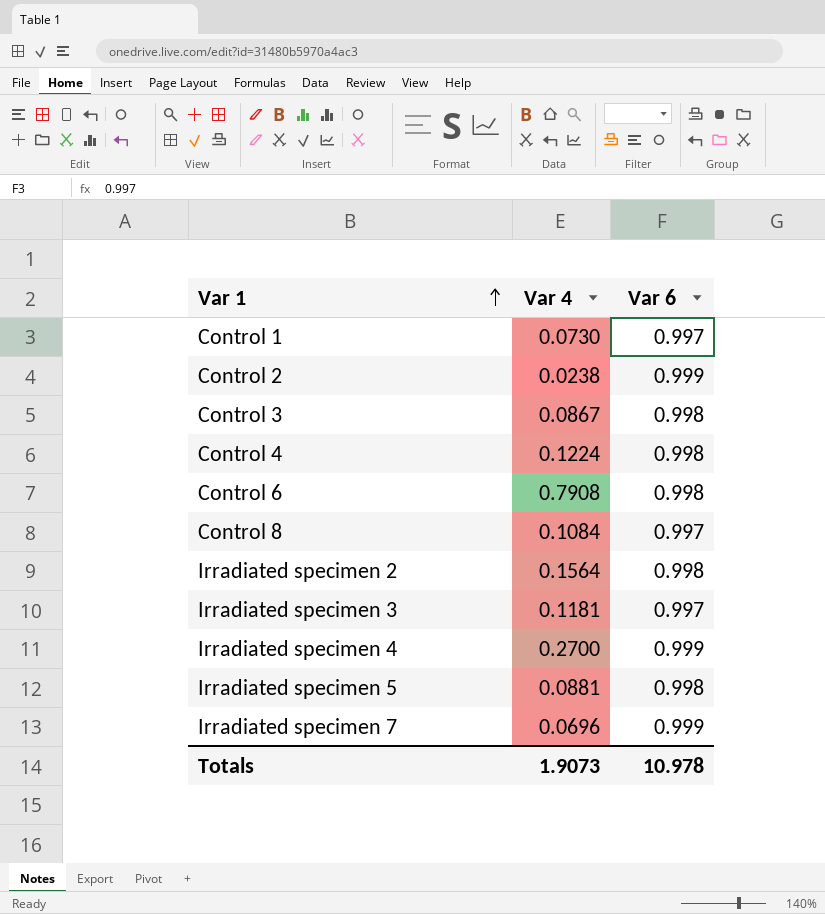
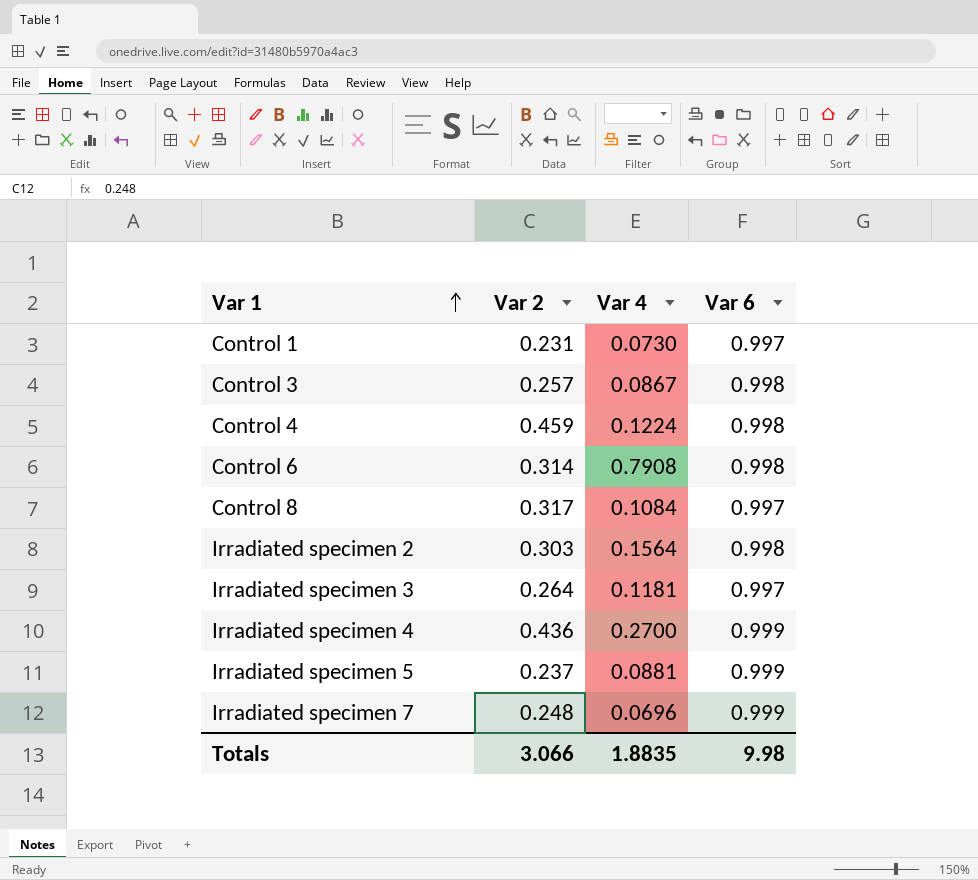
column Var 2 | position: none -> 2
row Control 2: 0.0238 | 0.999 -> none
Irradiated specimen 5 | Var 6: 0.998 -> 0.999
Totals | Var 4: 1.9073 -> 1.8835
Totals | Var 6: 10.978 -> 9.98

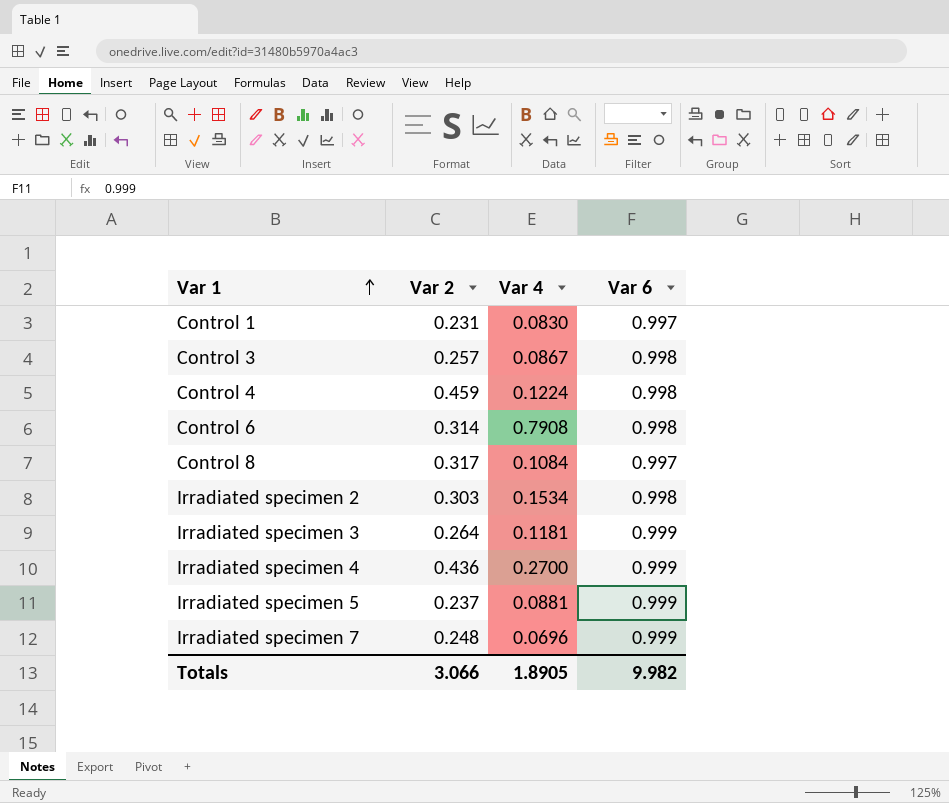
Control 1 | Var 4: 0.0730 -> 0.0830
Irradiated specimen 2 | Var 4: 0.1564 -> 0.1534
Irradiated specimen 3 | Var 6: 0.997 -> 0.999
Totals | Var 4: 1.8835 -> 1.8905
Totals | Var 6: 9.98 -> 9.982

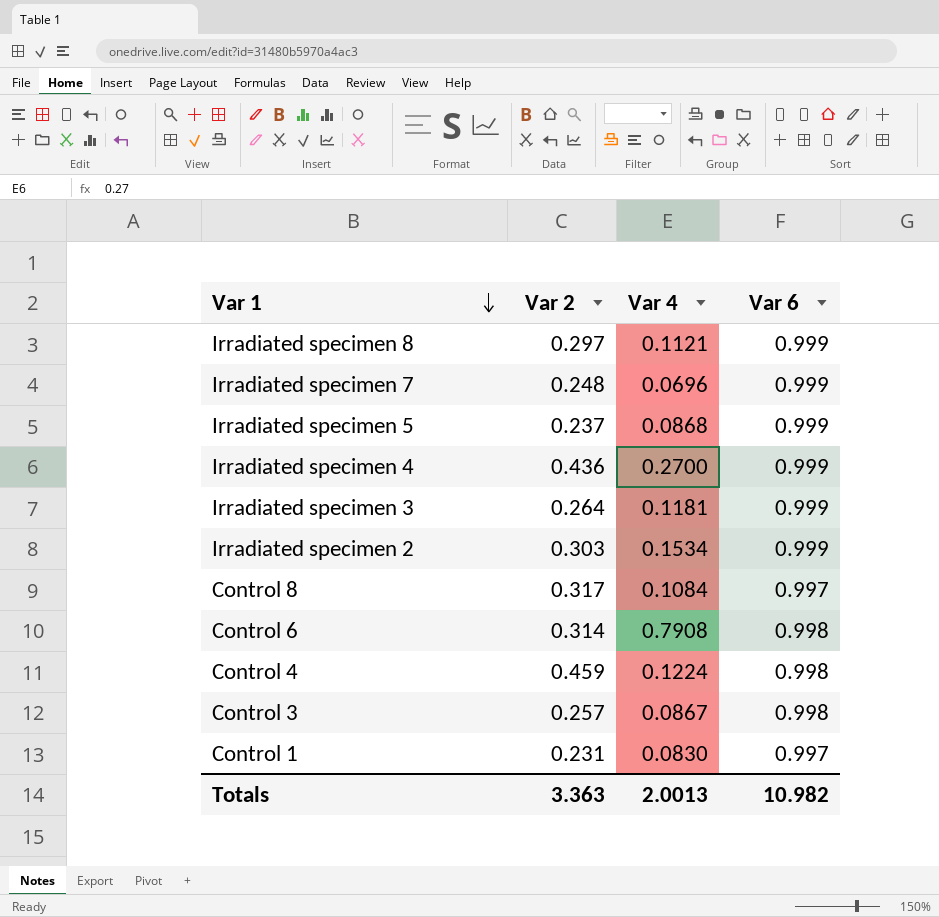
row order: Var 1 ascending -> Var 1 descending
row Irradiated specimen 8: none -> 0.297 | 0.1121 | 0.999
Irradiated specimen 5 | Var 4: 0.0881 -> 0.0868
Irradiated specimen 2 | Var 6: 0.998 -> 0.999
Totals | Var 2: 3.066 -> 3.363
Totals | Var 4: 1.8905 -> 2.0013
Totals | Var 6: 9.982 -> 10.982

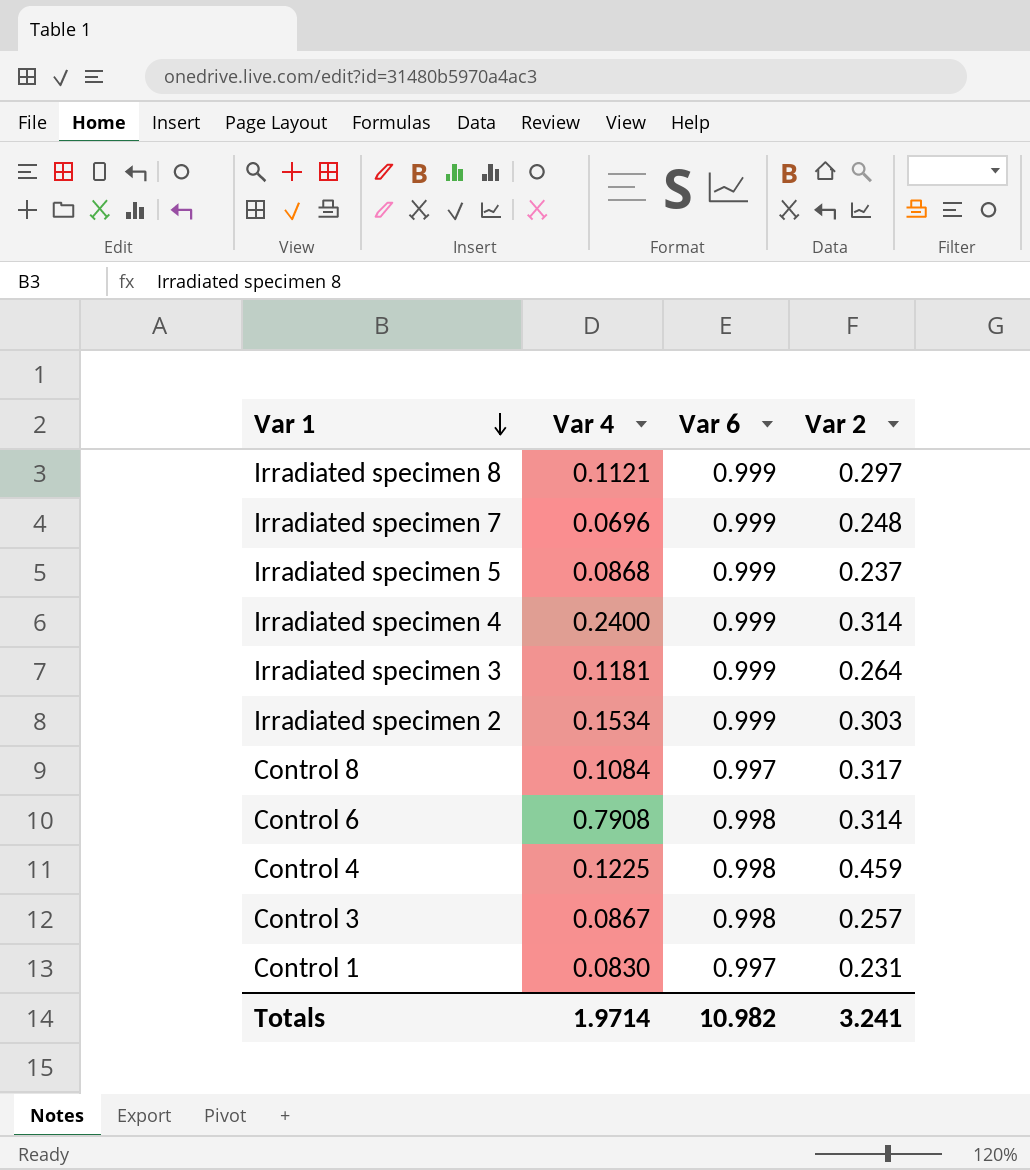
column Var 2 | position: 2 -> 4
Irradiated specimen 4 | Var 4: 0.2700 -> 0.2400
Irradiated specimen 4 | Var 2: 0.436 -> 0.314
Control 4 | Var 4: 0.1224 -> 0.1225
Totals | Var 4: 2.0013 -> 1.9714
Totals | Var 2: 3.363 -> 3.241

